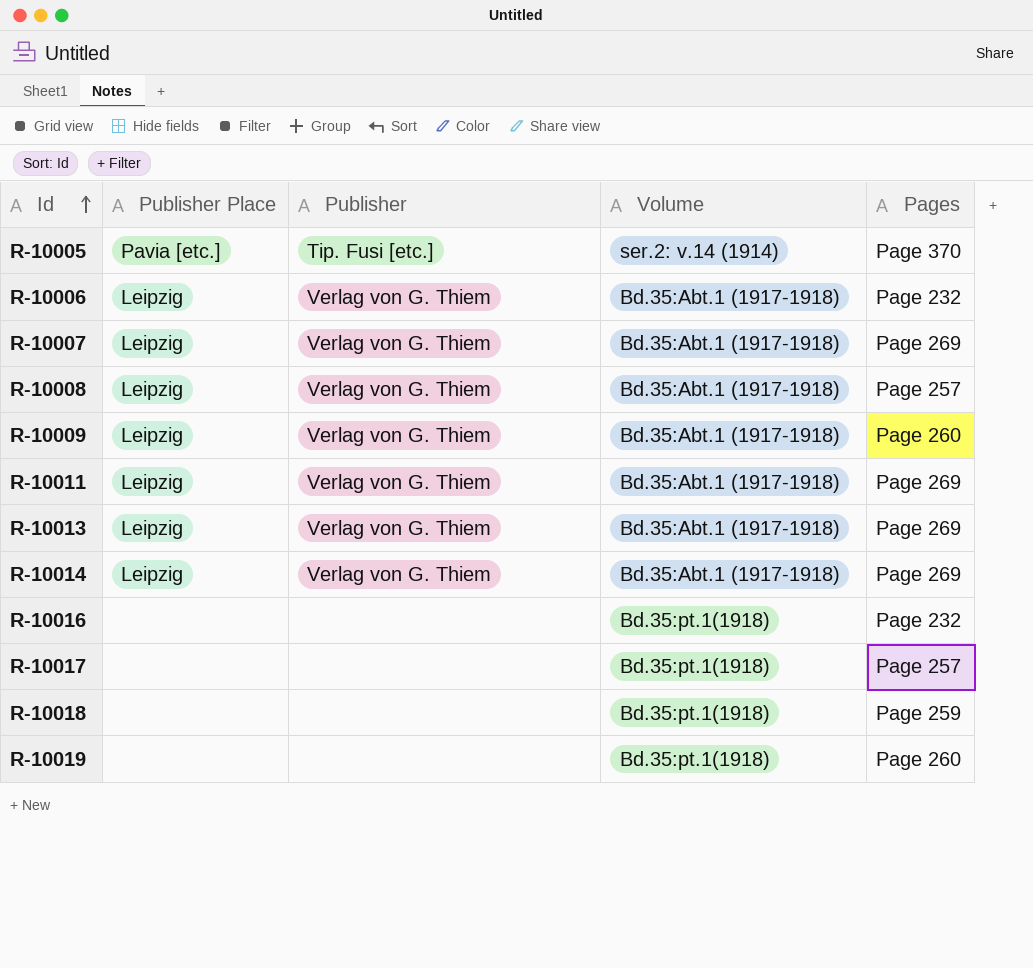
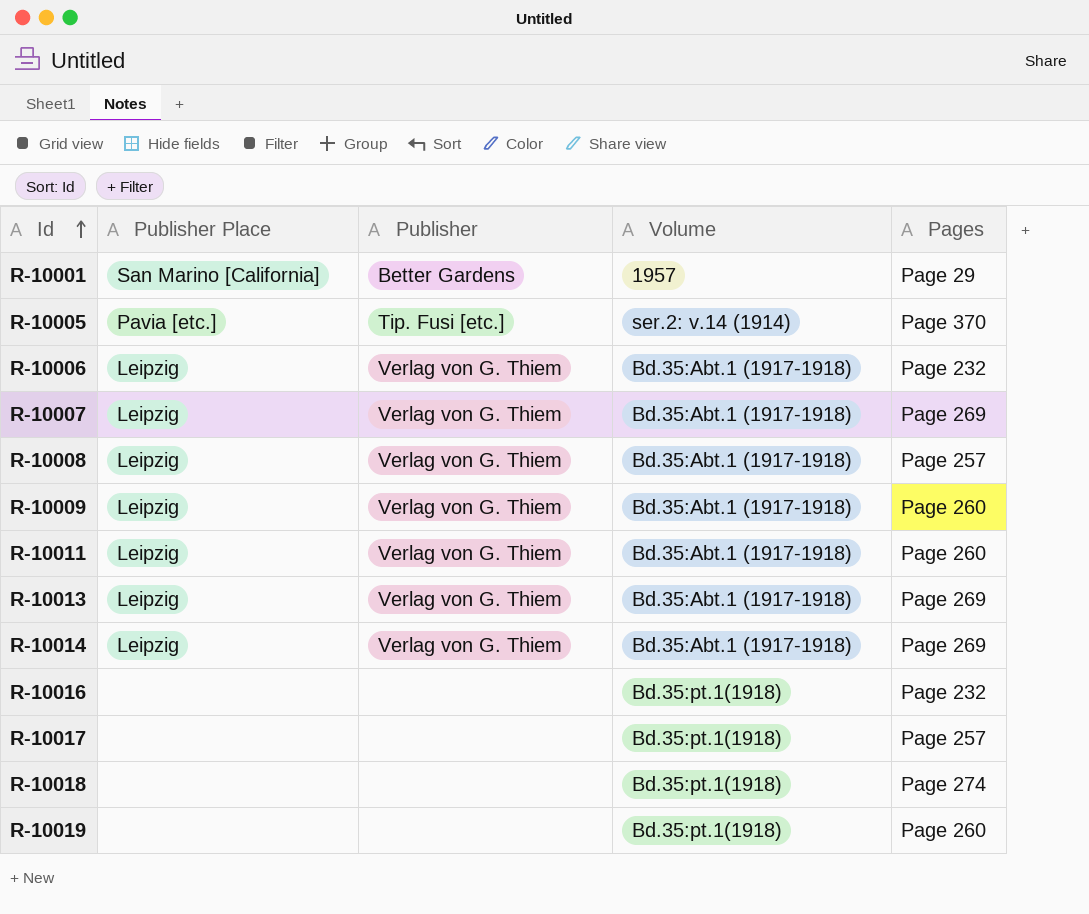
row R-10001: none -> San Marino [California] | Better Gardens | 1957 | Page 29
R-10011 | Pages: Page 269 -> Page 260
R-10018 | Pages: Page 259 -> Page 274

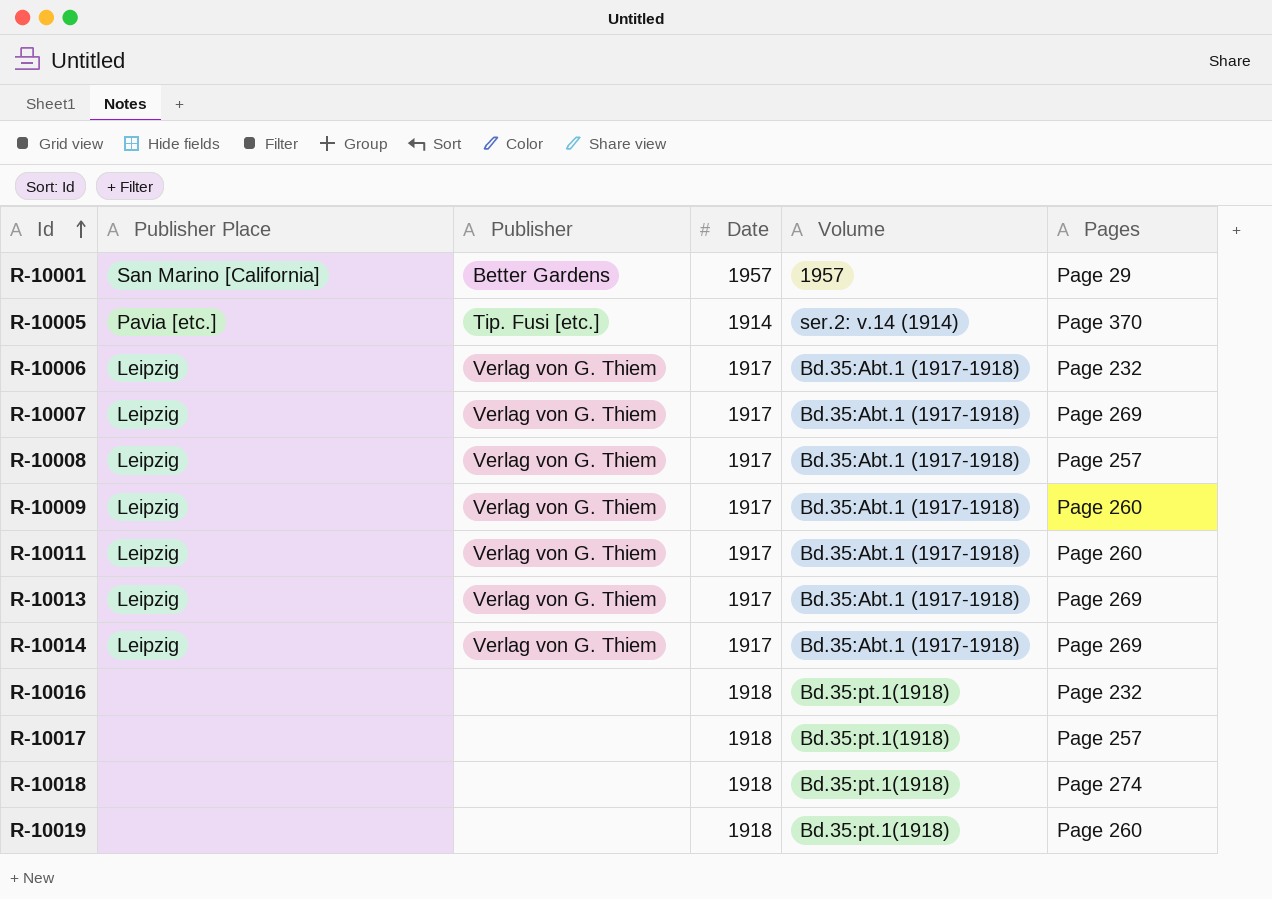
column Date | position: none -> 4

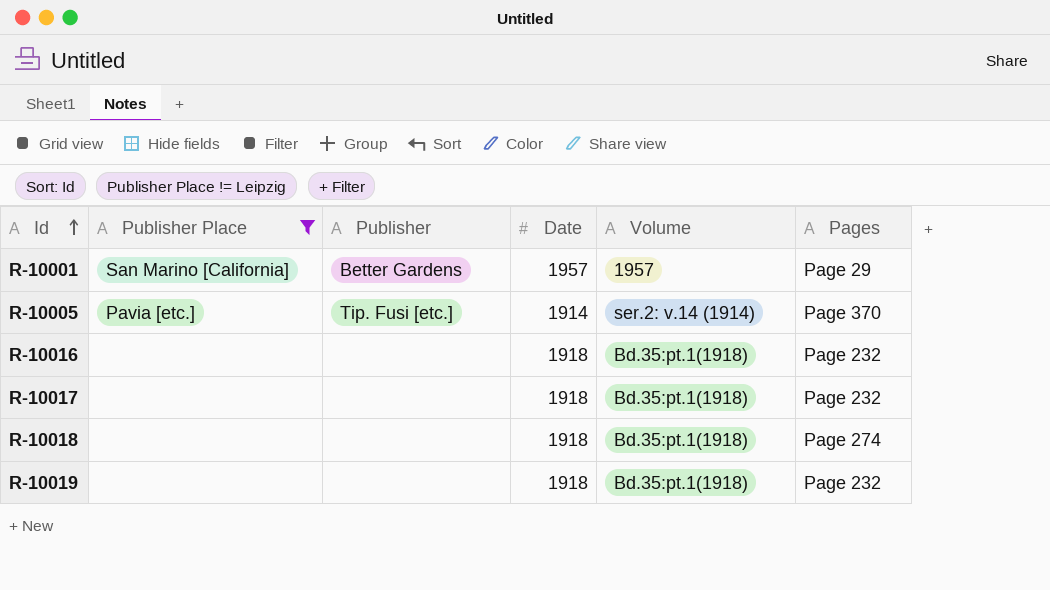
filter: none -> Publisher Place != Leipzig
R-10017 | Pages: Page 257 -> Page 232
R-10019 | Pages: Page 260 -> Page 232

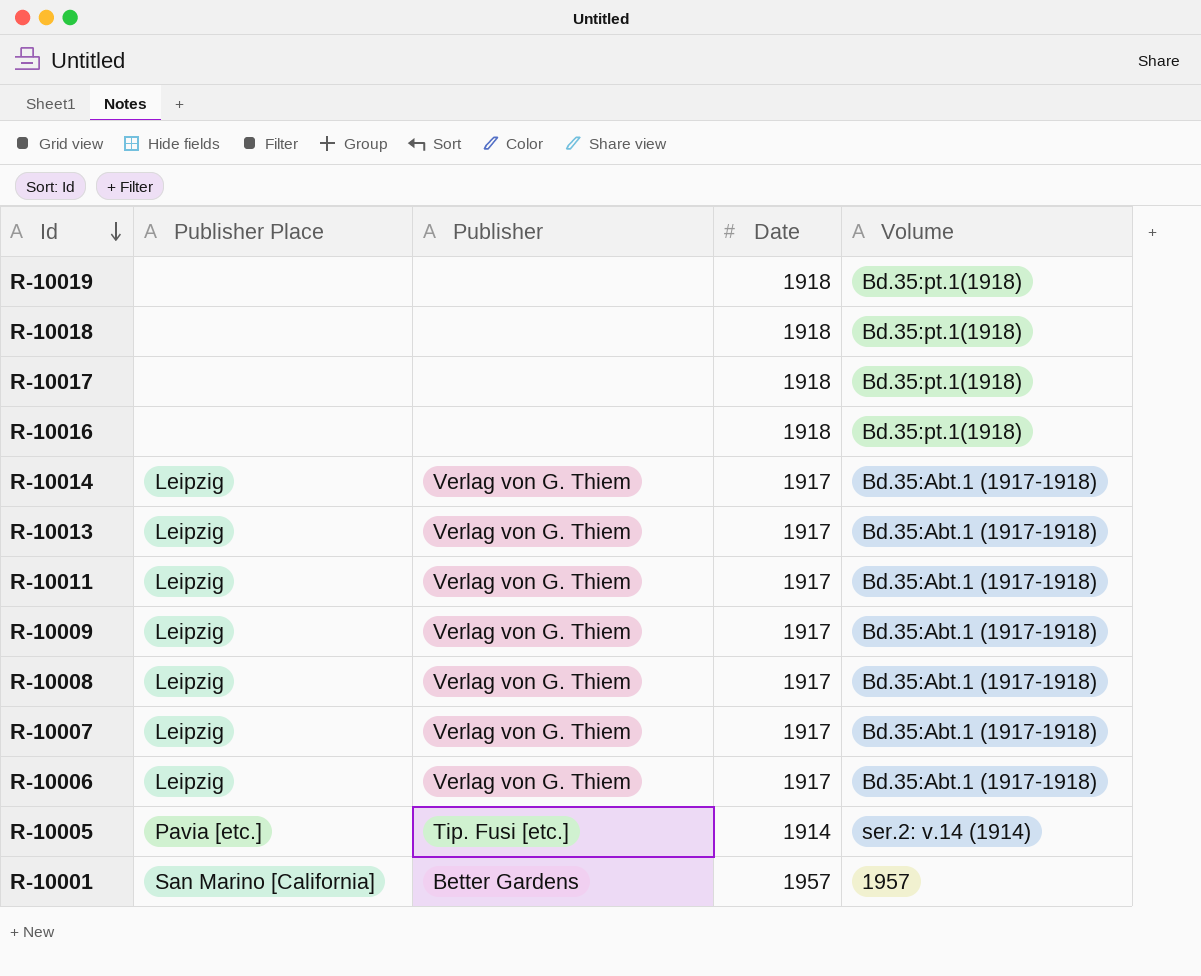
filter: Publisher Place != Leipzig -> none
row order: Id ascending -> Id descending
column Pages | position: 6 -> none

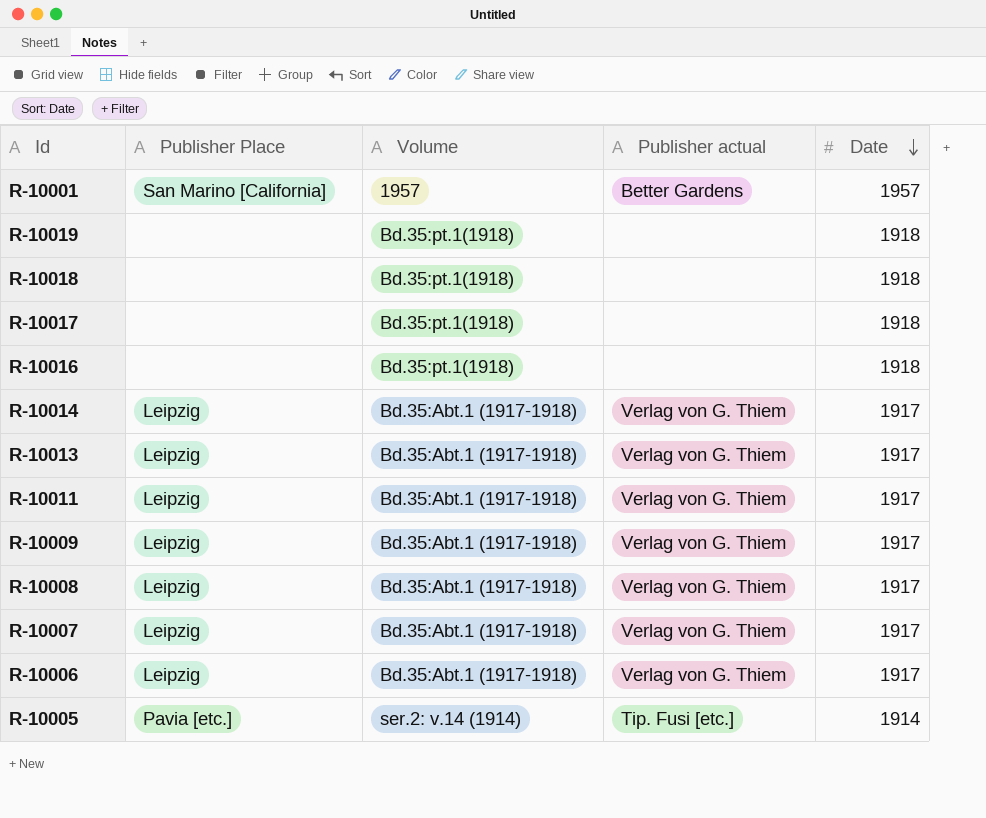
row order: Id descending -> Date descending
column Volume | position: 5 -> 3
column name: Publisher -> Publisher actual

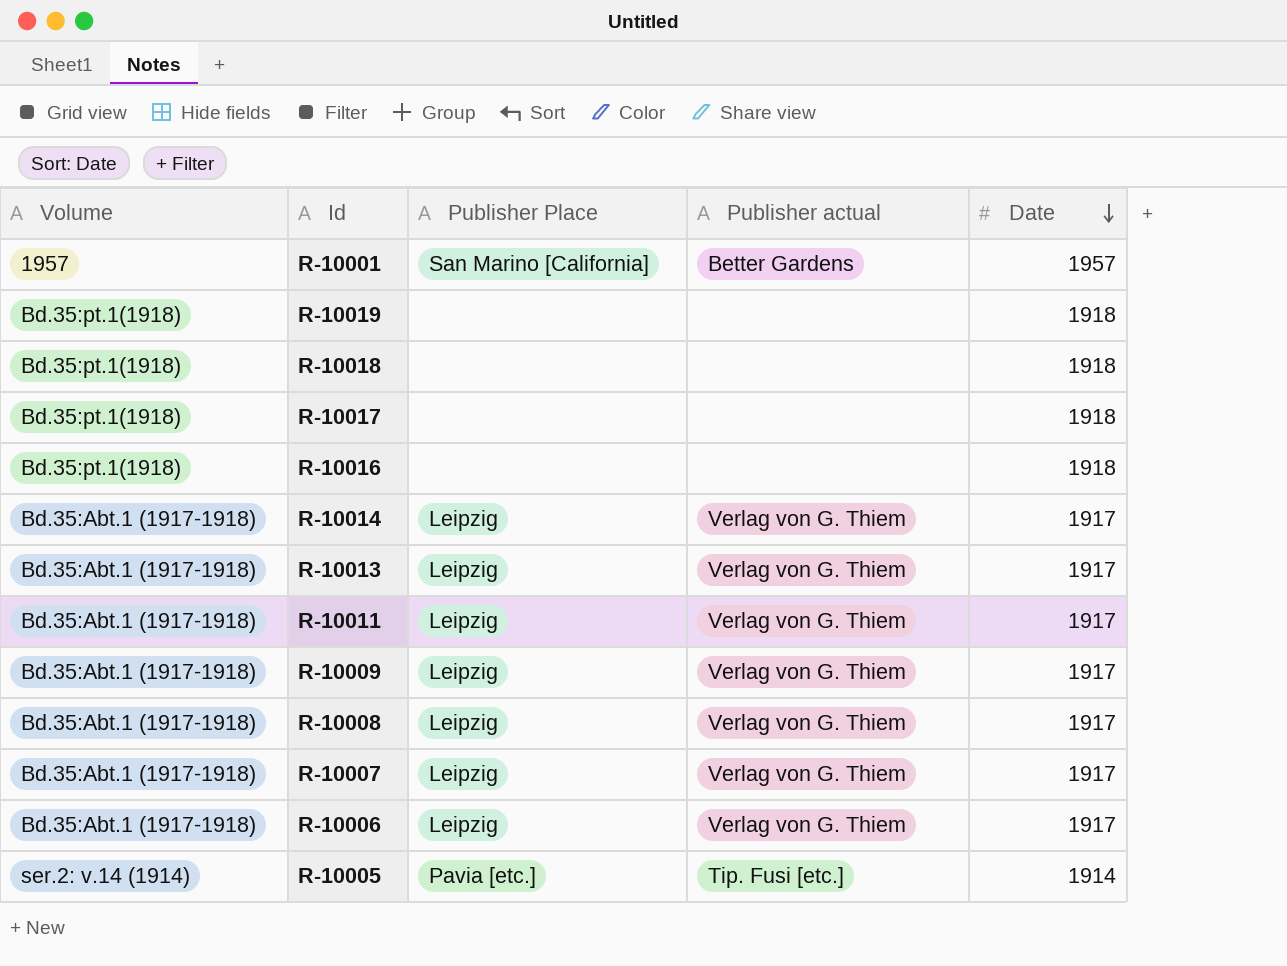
column Volume | position: 3 -> 1

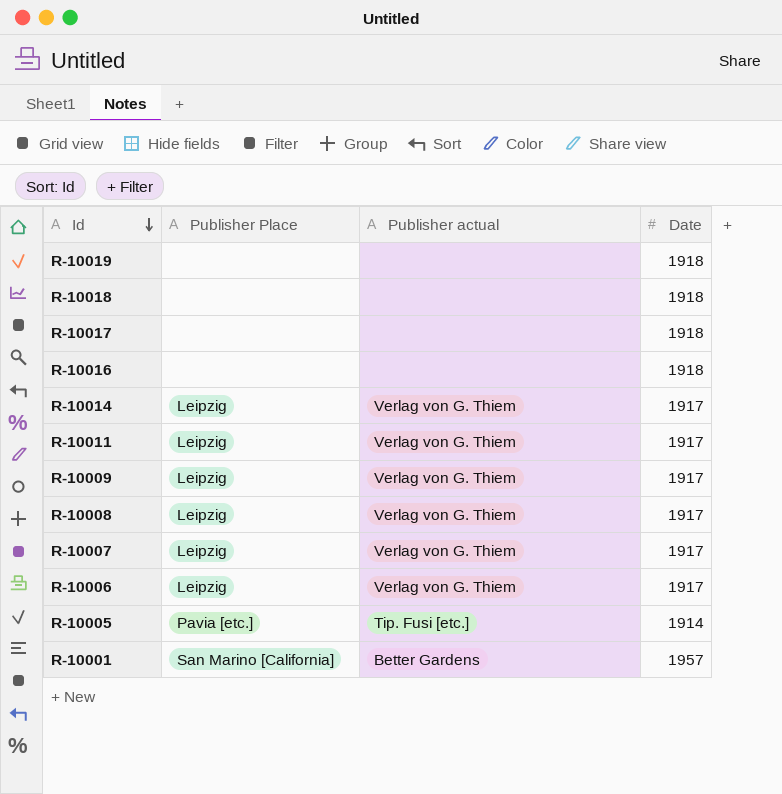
row order: Date descending -> Id descending
column Volume | position: 1 -> none
row R-10013: Bd.35:Abt.1 (1917-1918) | Leipzig | Verlag von G. Thiem | 1917 -> none

